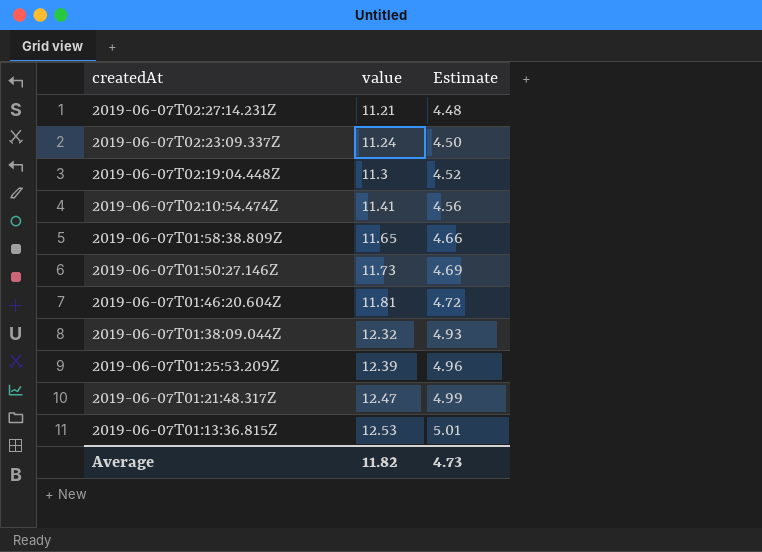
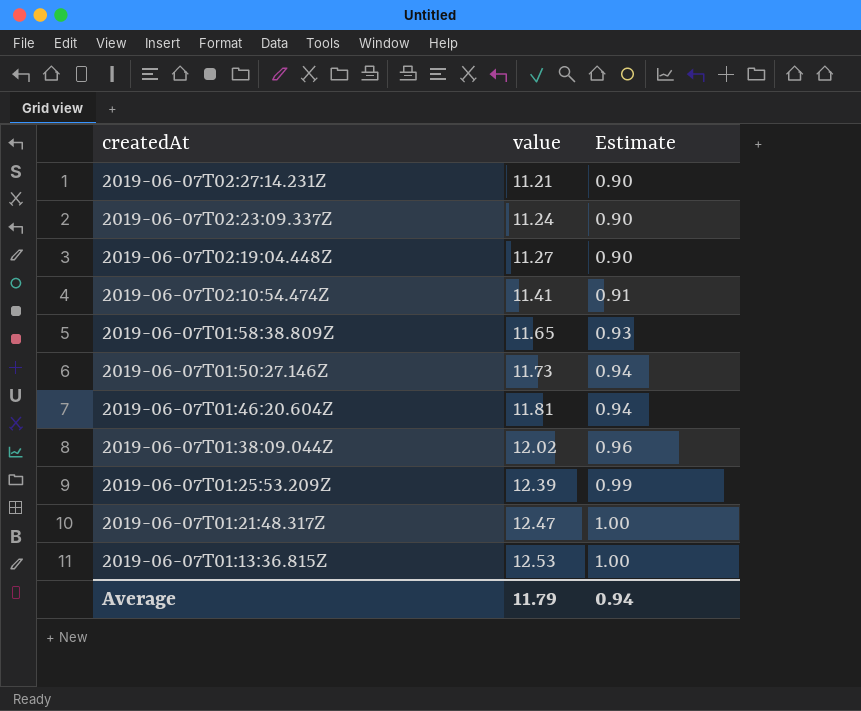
column Estimate | formula: [value] * 0.4 -> [value] * 0.08
2019-06-07T02:19:04.448Z | value: 11.3 -> 11.27
2019-06-07T01:38:09.044Z | value: 12.32 -> 12.02
Average | value: 11.82 -> 11.79
Average | Estimate: 4.73 -> 0.94

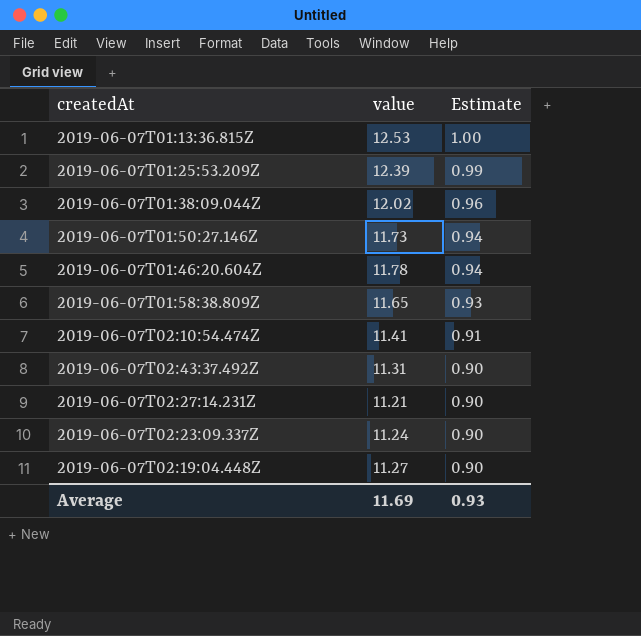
row order: createdAt descending -> Estimate descending
row 2019-06-07T01:21:48.317Z: 12.47 | 1.00 -> none
2019-06-07T01:46:20.604Z | value: 11.81 -> 11.78
row 2019-06-07T02:43:37.492Z: none -> 11.31 | 0.90
Average | value: 11.79 -> 11.69
Average | Estimate: 0.94 -> 0.93

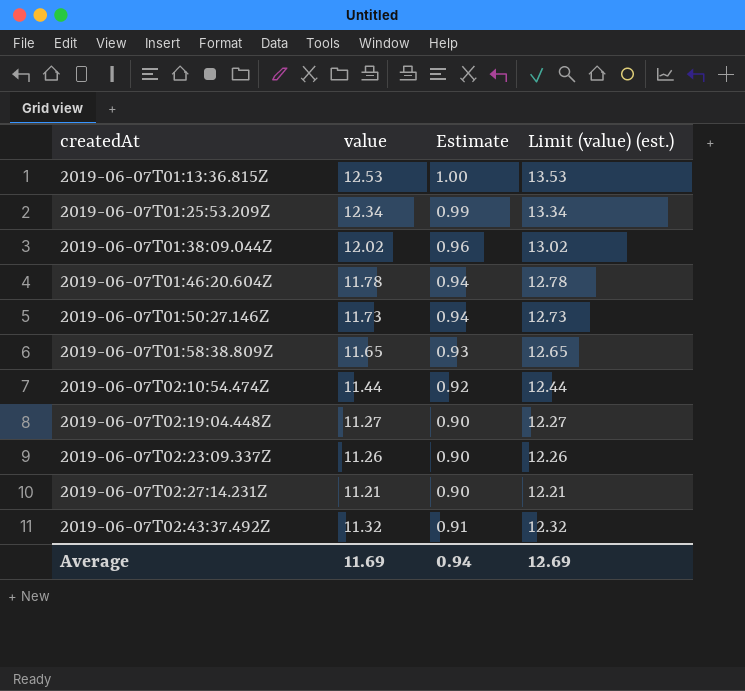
row order: Estimate descending -> createdAt ascending
column Limit (value) (est.) | formula: none -> [value] + 1
2019-06-07T01:25:53.209Z | value: 12.39 -> 12.34
2019-06-07T02:10:54.474Z | value: 11.41 -> 11.44
2019-06-07T02:10:54.474Z | Estimate: 0.91 -> 0.92
2019-06-07T02:23:09.337Z | value: 11.24 -> 11.26
2019-06-07T02:43:37.492Z | value: 11.31 -> 11.32
2019-06-07T02:43:37.492Z | Estimate: 0.90 -> 0.91
Average | Estimate: 0.93 -> 0.94

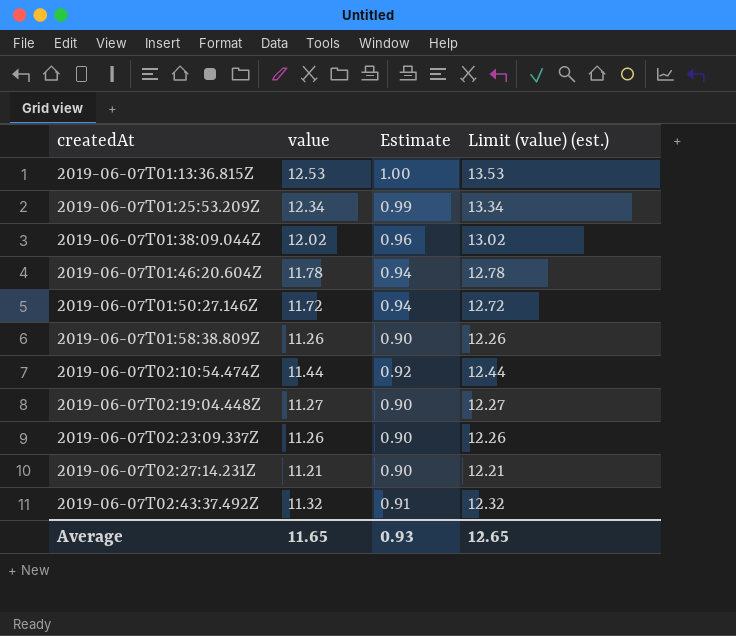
2019-06-07T01:50:27.146Z | value: 11.73 -> 11.72
2019-06-07T01:50:27.146Z | Limit (value) (est.): 12.73 -> 12.72
2019-06-07T01:58:38.809Z | value: 11.65 -> 11.26
2019-06-07T01:58:38.809Z | Estimate: 0.93 -> 0.90
2019-06-07T01:58:38.809Z | Limit (value) (est.): 12.65 -> 12.26
Average | value: 11.69 -> 11.65
Average | Estimate: 0.94 -> 0.93
Average | Limit (value) (est.): 12.69 -> 12.65

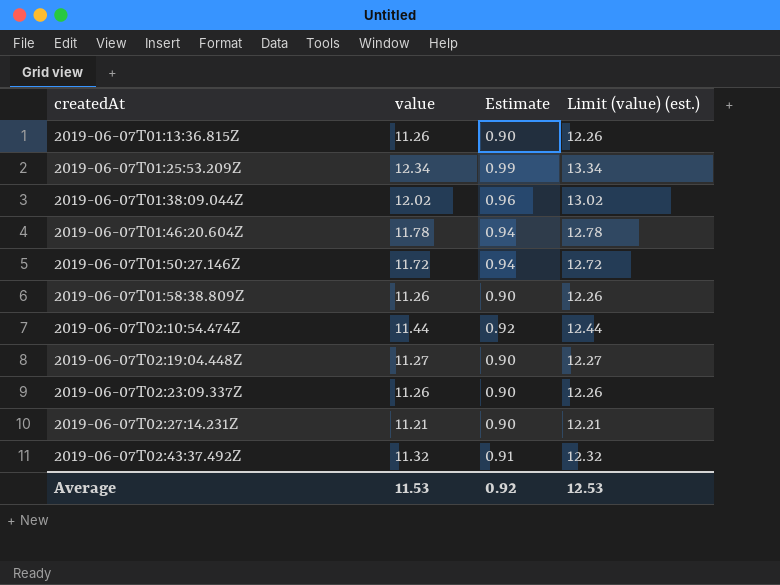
2019-06-07T01:13:36.815Z | value: 12.53 -> 11.26
2019-06-07T01:13:36.815Z | Estimate: 1.00 -> 0.90
2019-06-07T01:13:36.815Z | Limit (value) (est.): 13.53 -> 12.26
Average | value: 11.65 -> 11.53
Average | Estimate: 0.93 -> 0.92
Average | Limit (value) (est.): 12.65 -> 12.53

